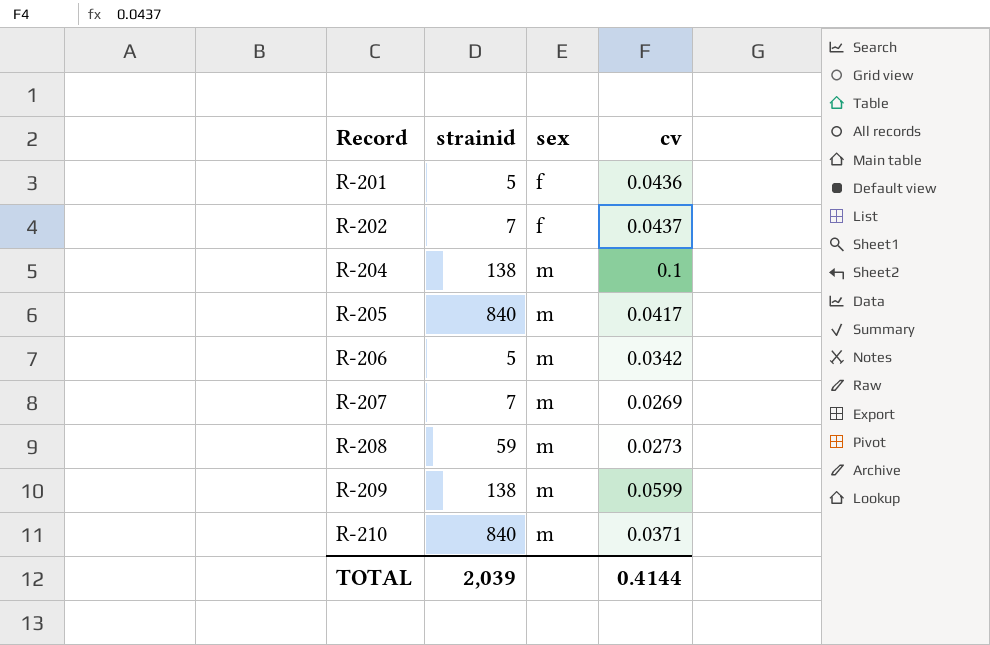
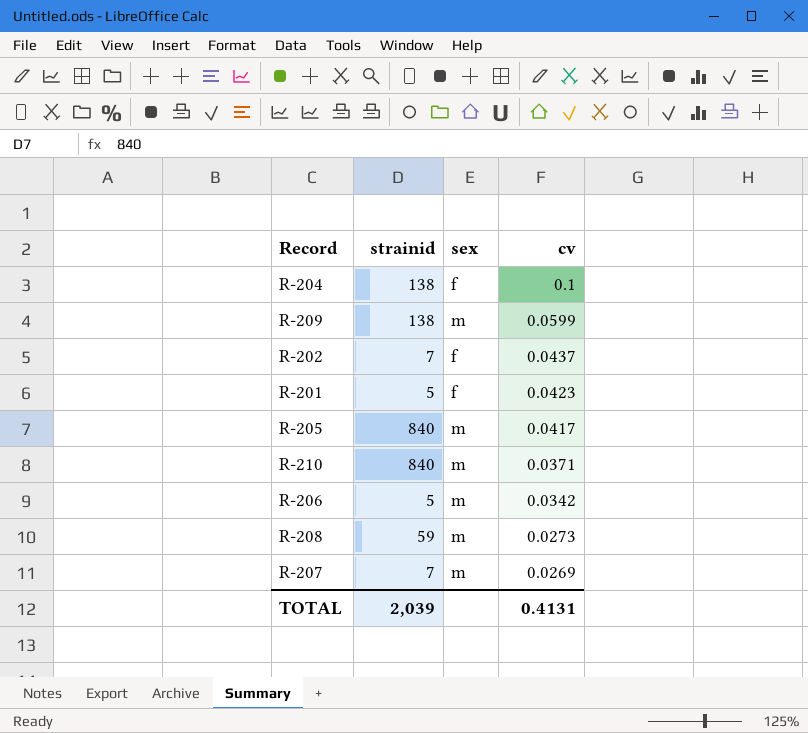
row order: Record ascending -> cv descending
R-204 | sex: m -> f
R-201 | cv: 0.0436 -> 0.0423
TOTAL | cv: 0.4144 -> 0.4131

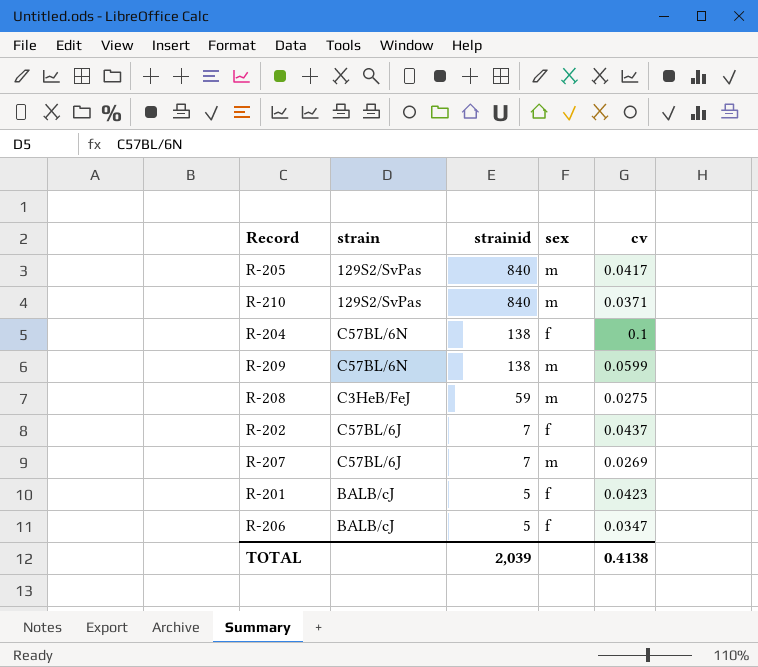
row order: cv descending -> strainid descending
column strain | position: none -> 2
R-208 | cv: 0.0273 -> 0.0275
R-206 | sex: m -> f
R-206 | cv: 0.0342 -> 0.0347
TOTAL | cv: 0.4131 -> 0.4138

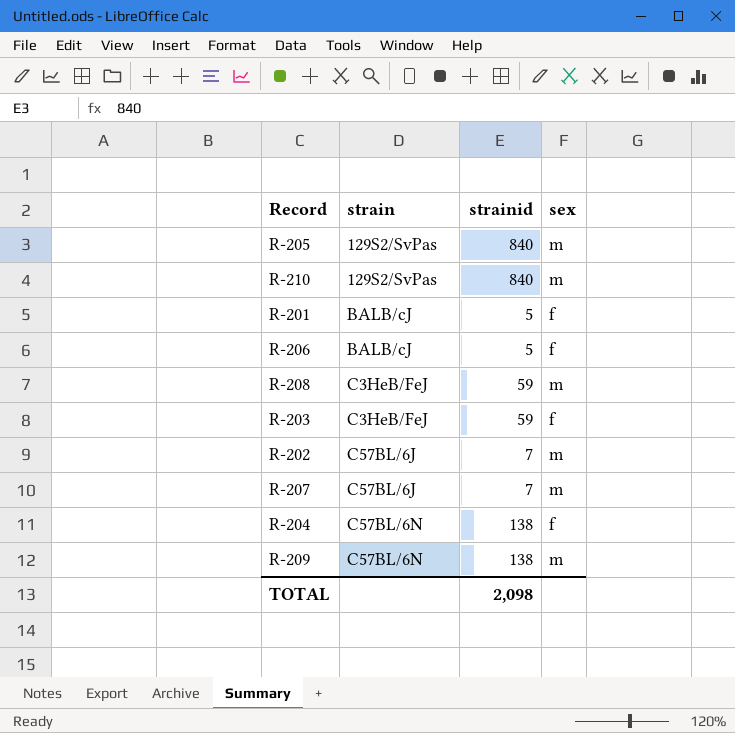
row order: strainid descending -> strain ascending
column cv | position: 5 -> none
row R-203: none -> C3HeB/FeJ | 59 | f
R-202 | sex: f -> m
TOTAL | strainid: 2,039 -> 2,098

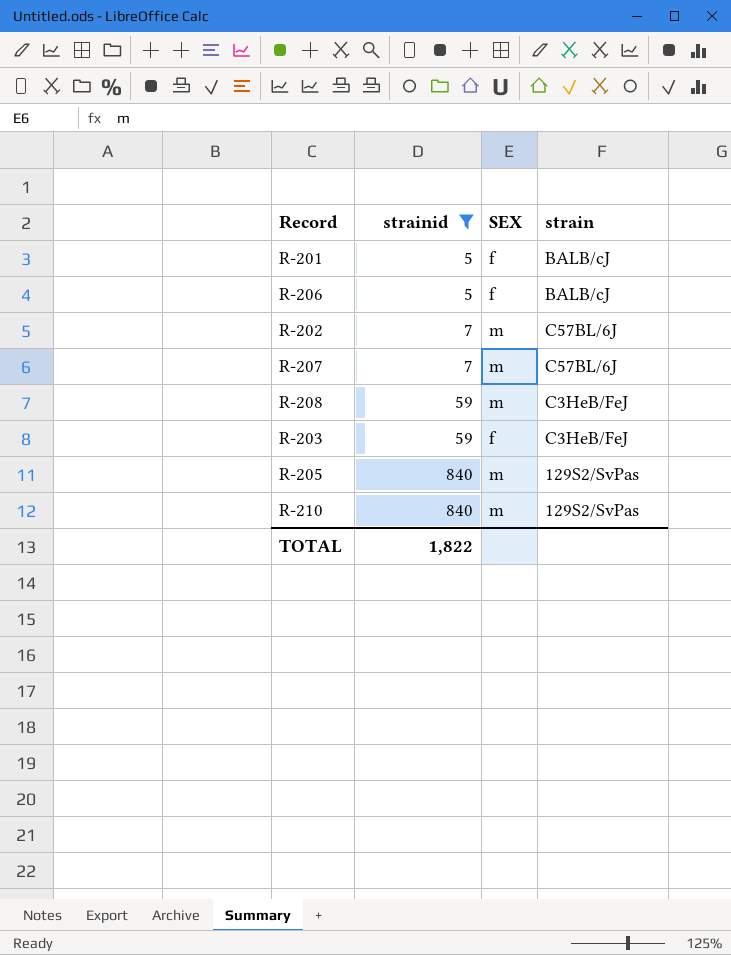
filter: none -> strainid != 138
row order: strain ascending -> strainid ascending
column name: sex -> SEX
column strain | position: 2 -> 4
TOTAL | strainid: 2,098 -> 1,822

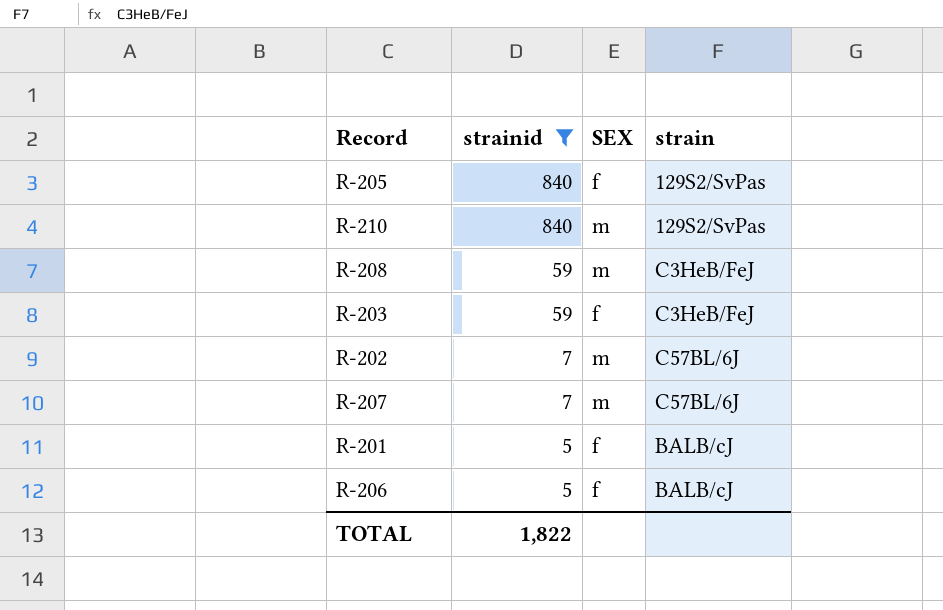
row order: strainid ascending -> strainid descending
R-205 | SEX: m -> f

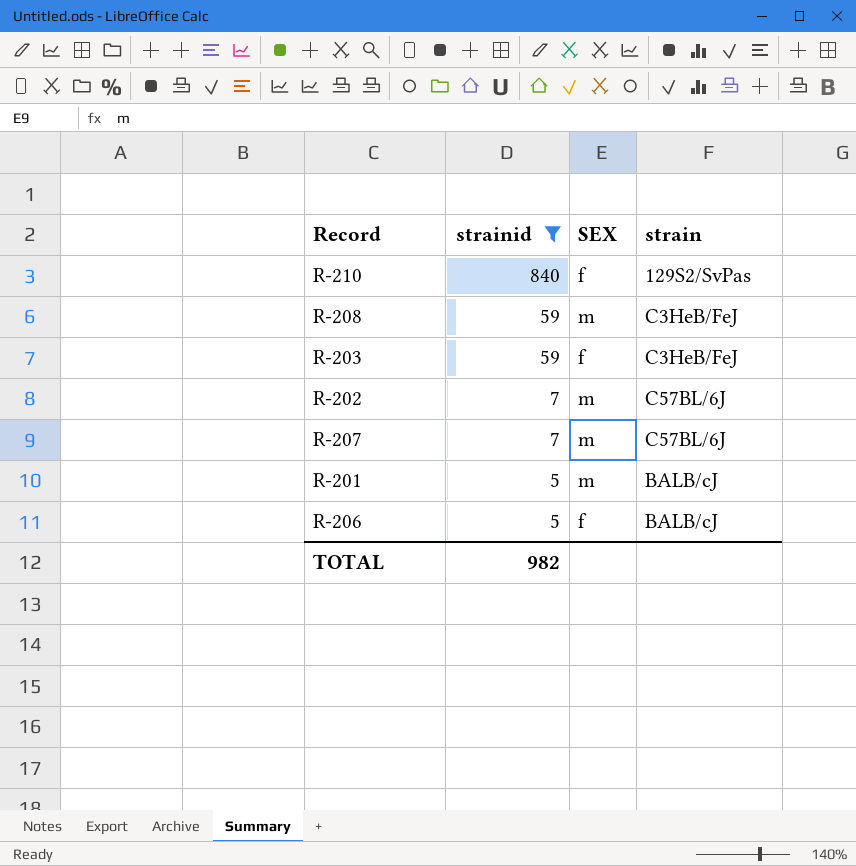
row R-205: 840 | f | 129S2/SvPas -> none
R-210 | SEX: m -> f
R-201 | SEX: f -> m
TOTAL | strainid: 1,822 -> 982

